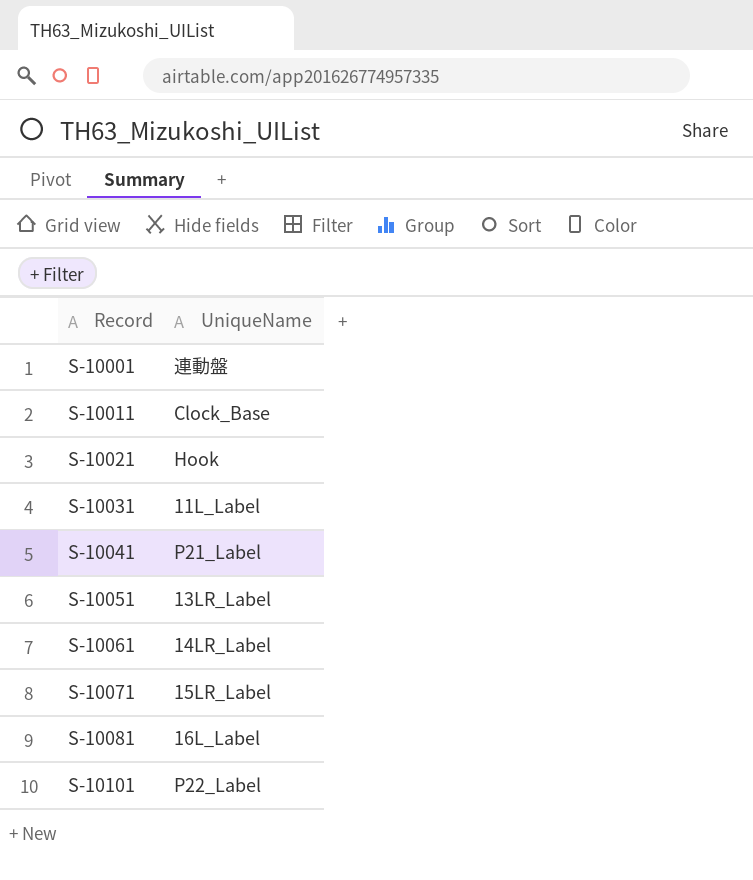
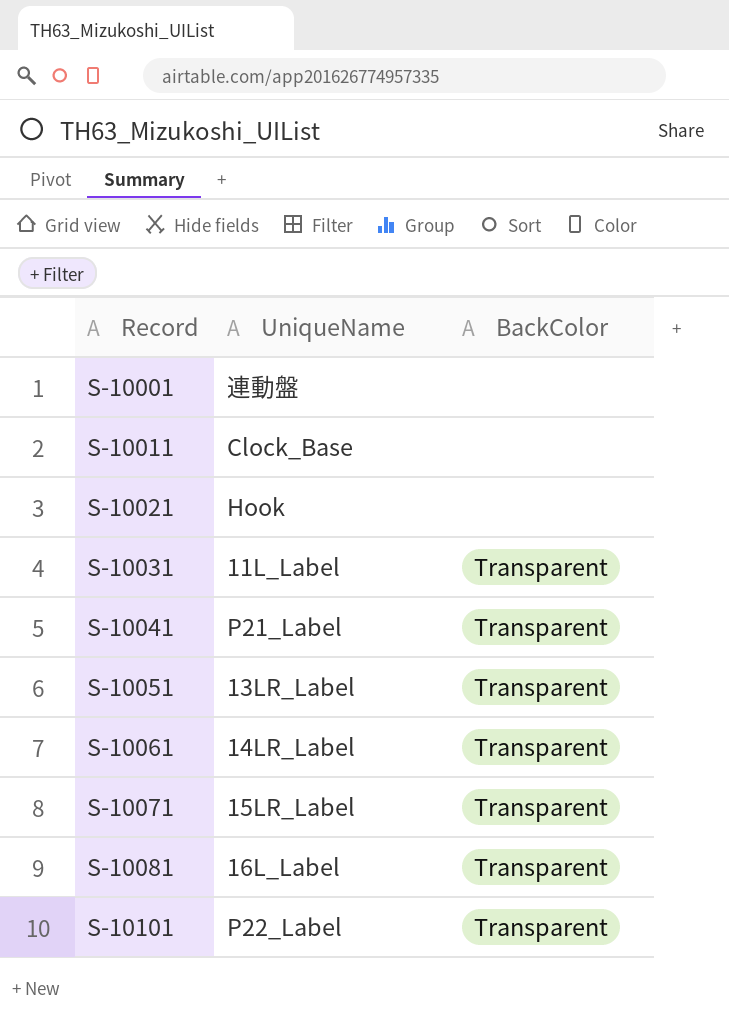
column BackColor | position: none -> 3

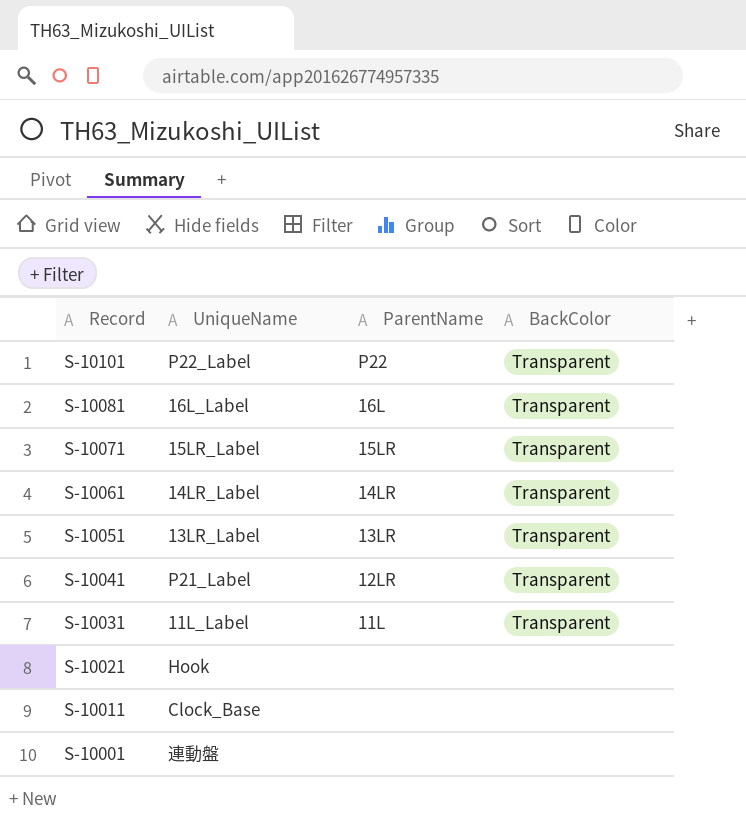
row order: Record ascending -> Record descending
column ParentName | position: none -> 3

